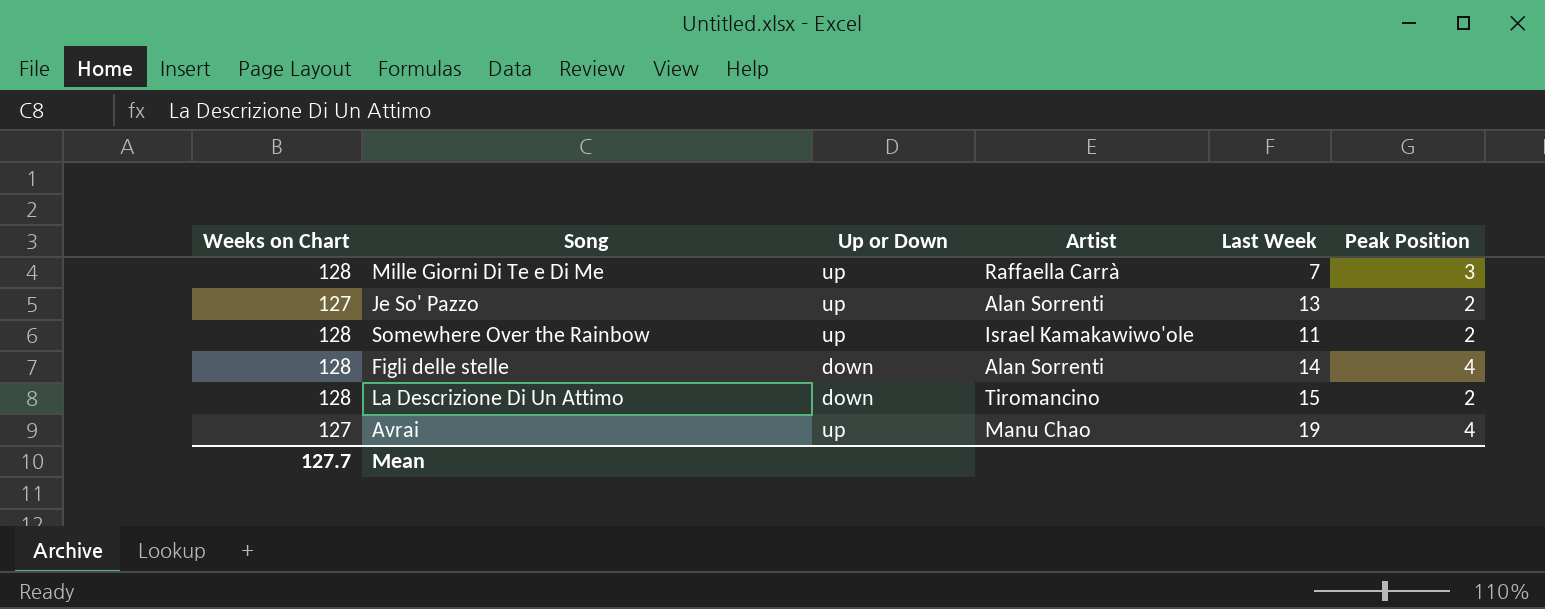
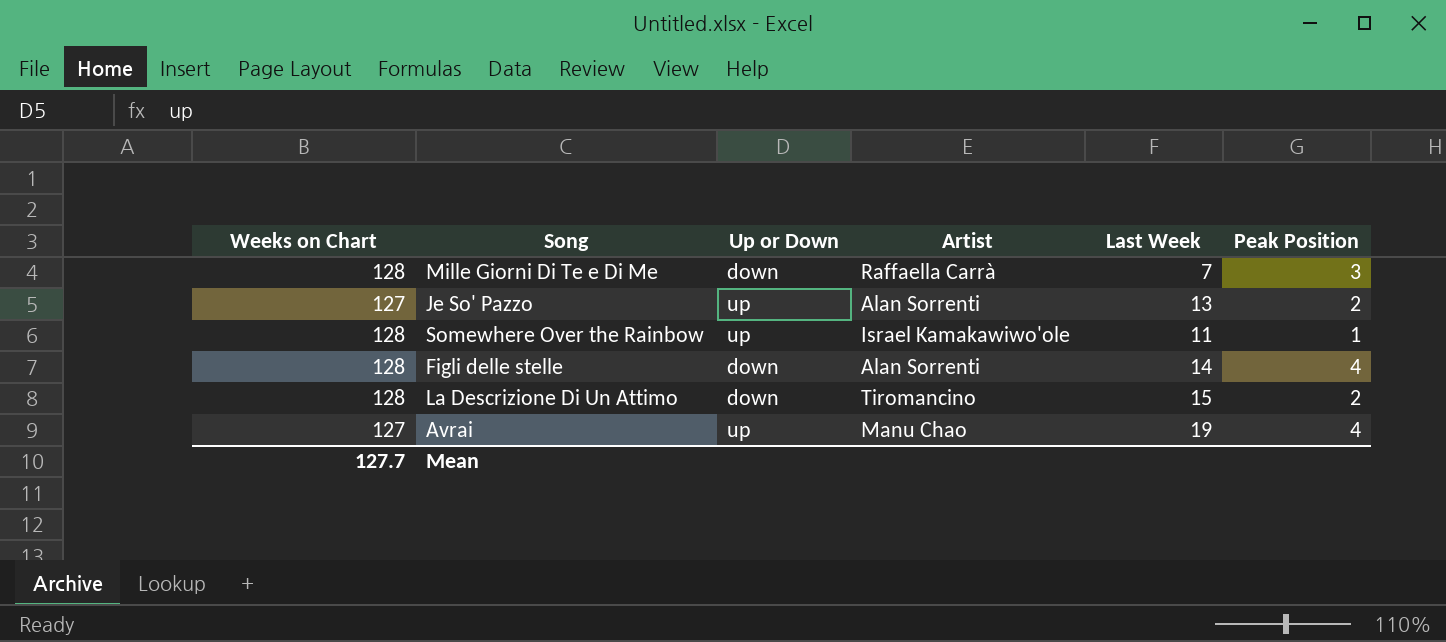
Mille Giorni Di Te e Di Me | Up or Down: up -> down
Somewhere Over the Rainbow | Peak Position: 2 -> 1

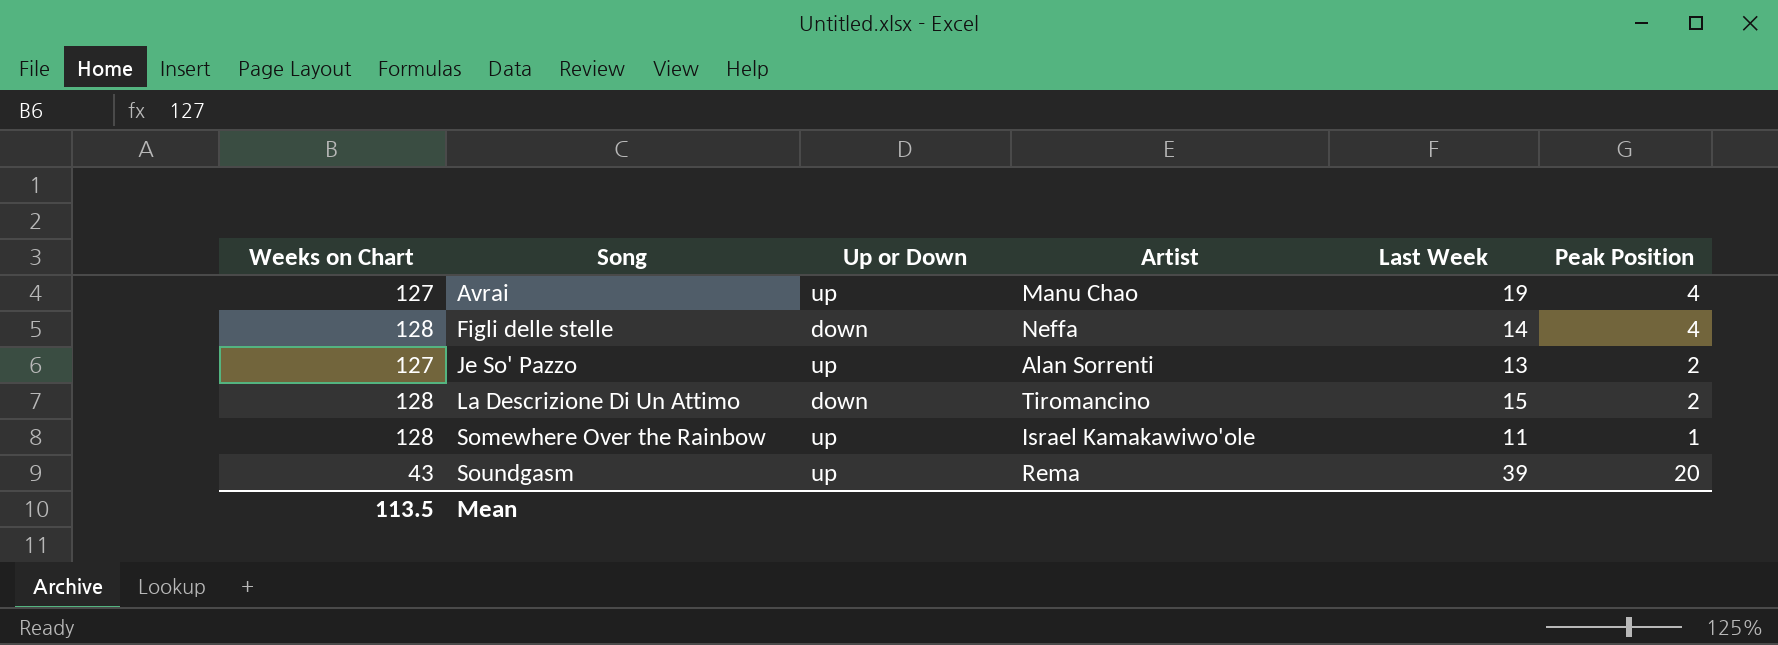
row order: none -> Song ascending
row Mille Giorni Di Te e Di Me: 128 | down | Raffaella Carrà | 7 | 3 -> none
Figli delle stelle | Artist: Alan Sorrenti -> Neffa
row Soundgasm: none -> 43 | up | Rema | 39 | 20
Mean | Weeks on Chart: 127.7 -> 113.5

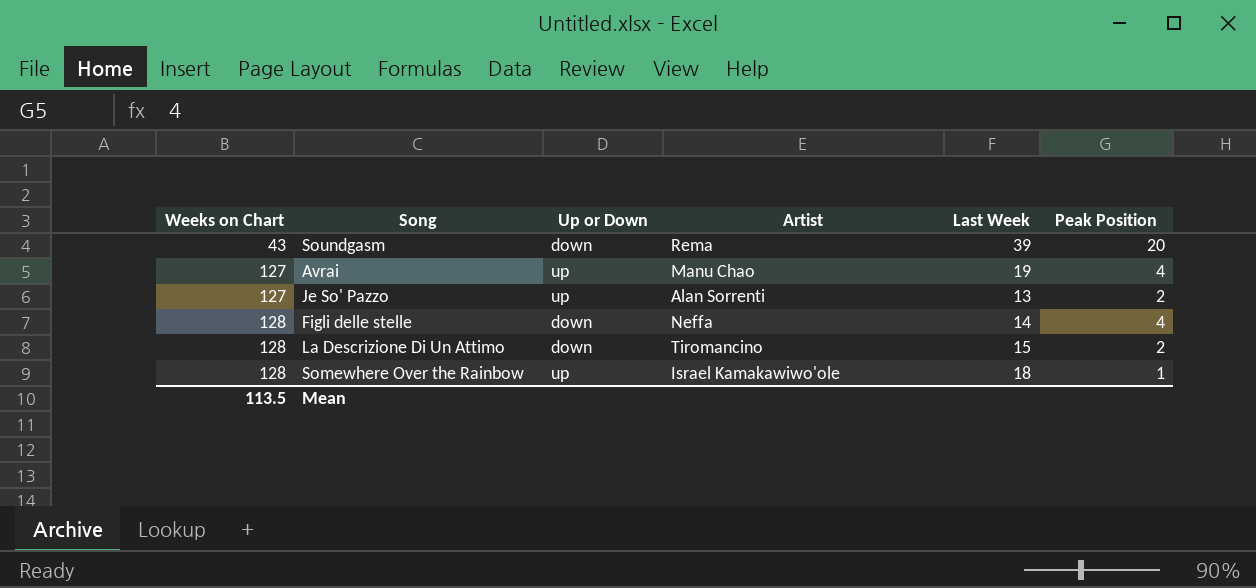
row order: Song ascending -> Weeks on Chart ascending
Soundgasm | Up or Down: up -> down
Somewhere Over the Rainbow | Last Week: 11 -> 18

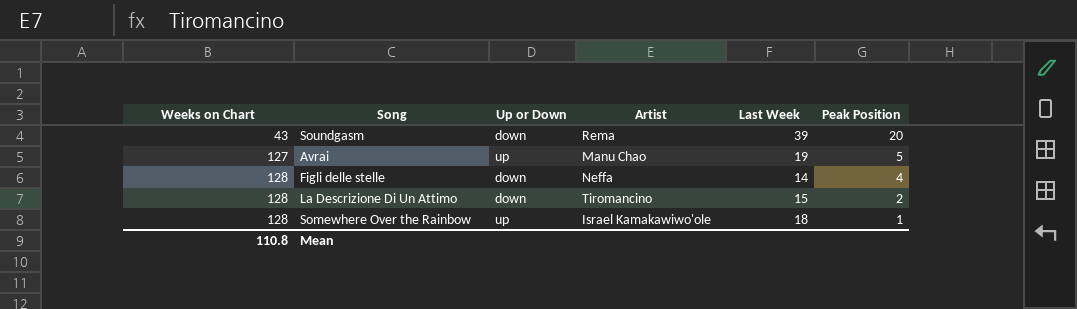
row Je So' Pazzo: 127 | up | Alan Sorrenti | 13 | 2 -> none
Avrai | Peak Position: 4 -> 5
Mean | Weeks on Chart: 113.5 -> 110.8

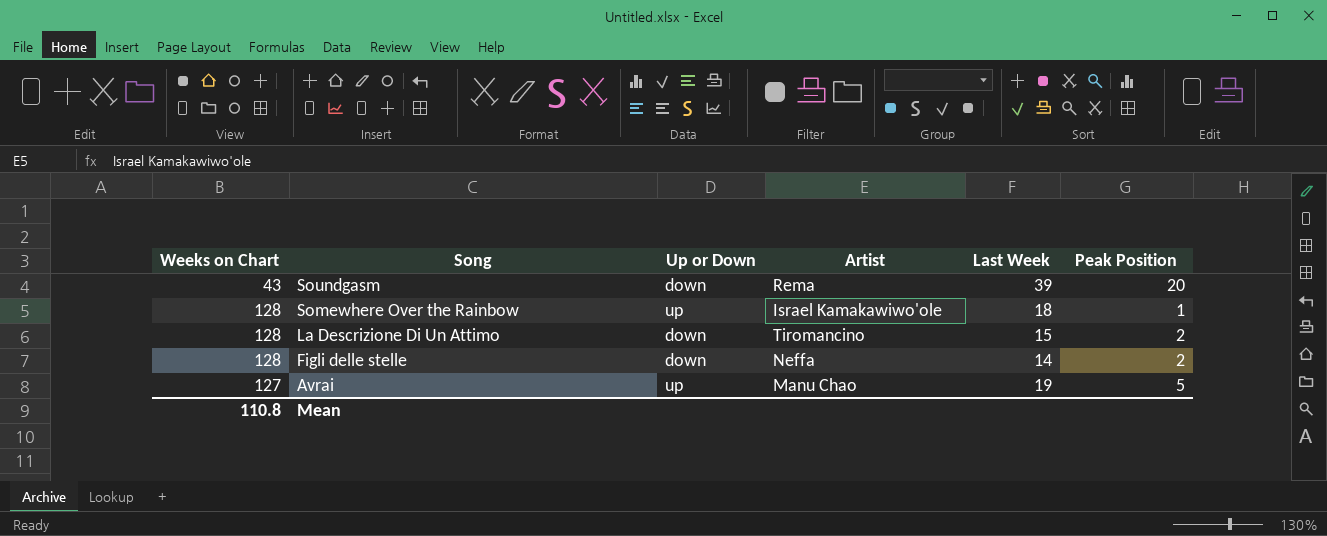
row order: Weeks on Chart ascending -> Song descending
Figli delle stelle | Peak Position: 4 -> 2

